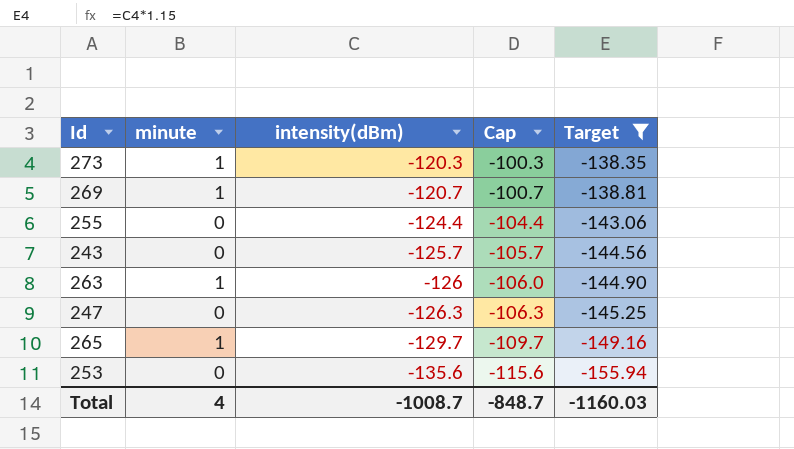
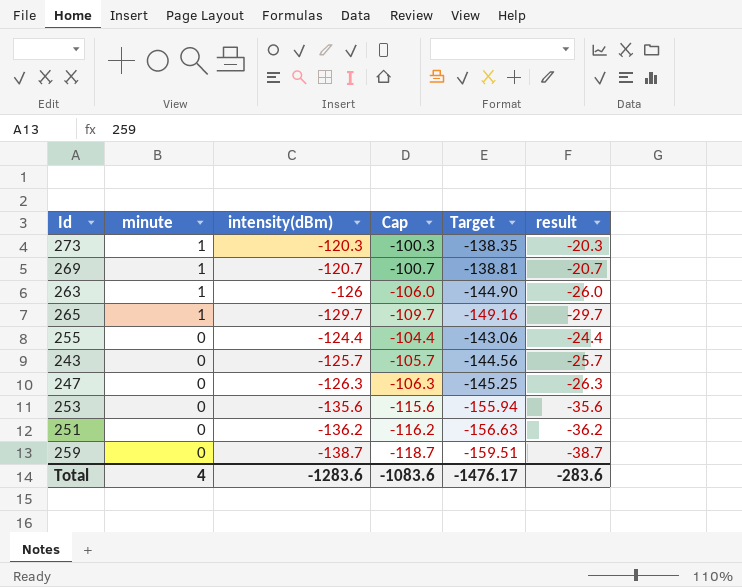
filter: Target >= -155.94 -> none
row order: intensity(dBm) descending -> minute descending
column result | formula: none -> [intensity(dBm)] + 100
Total | intensity(dBm): -1008.7 -> -1283.6
Total | Cap: -848.7 -> -1083.6
Total | Target: -1160.03 -> -1476.17

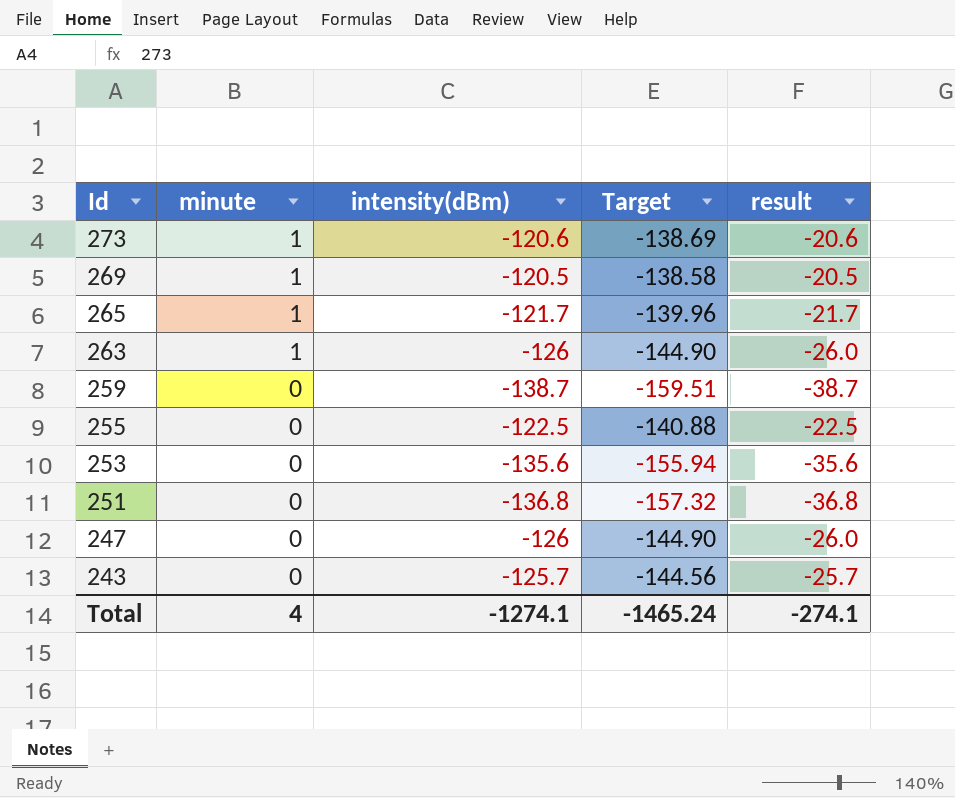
row order: minute descending -> Id descending
column Cap | formula: [intensity(dBm)] + 20 -> none
273 | intensity(dBm): -120.3 -> -120.6
273 | Target: -138.35 -> -138.69
273 | result: -20.3 -> -20.6
269 | intensity(dBm): -120.7 -> -120.5
269 | Target: -138.81 -> -138.58
269 | result: -20.7 -> -20.5
265 | intensity(dBm): -129.7 -> -121.7
265 | Target: -149.16 -> -139.96
265 | result: -29.7 -> -21.7
255 | intensity(dBm): -124.4 -> -122.5
255 | Target: -143.06 -> -140.88
255 | result: -24.4 -> -22.5
251 | intensity(dBm): -136.2 -> -136.8
251 | Target: -156.63 -> -157.32
251 | result: -36.2 -> -36.8
247 | intensity(dBm): -126.3 -> -126
247 | Target: -145.25 -> -144.90
247 | result: -26.3 -> -26.0
Total | intensity(dBm): -1283.6 -> -1274.1
Total | Target: -1476.17 -> -1465.24
Total | result: -283.6 -> -274.1

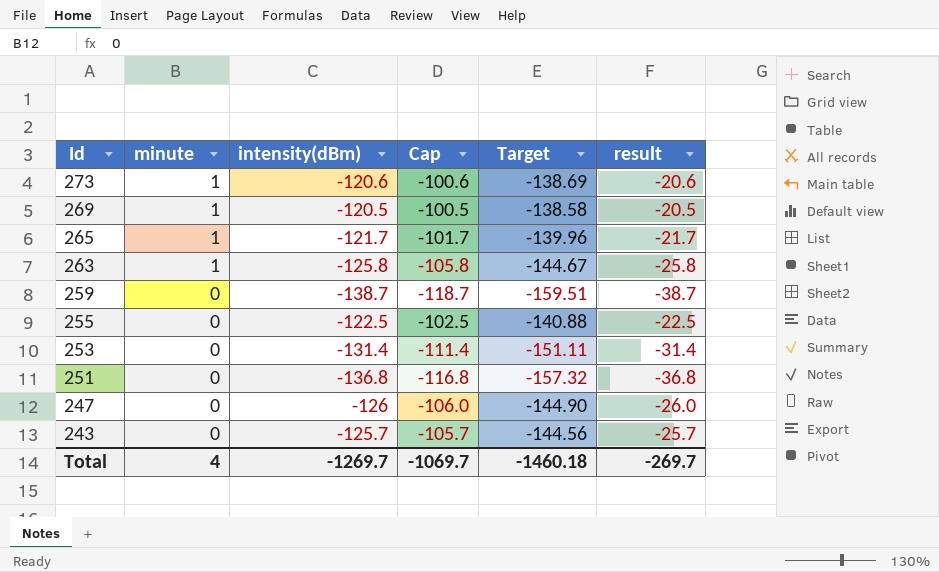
column Cap | formula: none -> [intensity(dBm)] + 20
263 | intensity(dBm): -126 -> -125.8
263 | Target: -144.90 -> -144.67
263 | result: -26.0 -> -25.8
253 | intensity(dBm): -135.6 -> -131.4
253 | Target: -155.94 -> -151.11
253 | result: -35.6 -> -31.4
Total | intensity(dBm): -1274.1 -> -1269.7
Total | Target: -1465.24 -> -1460.18
Total | result: -274.1 -> -269.7

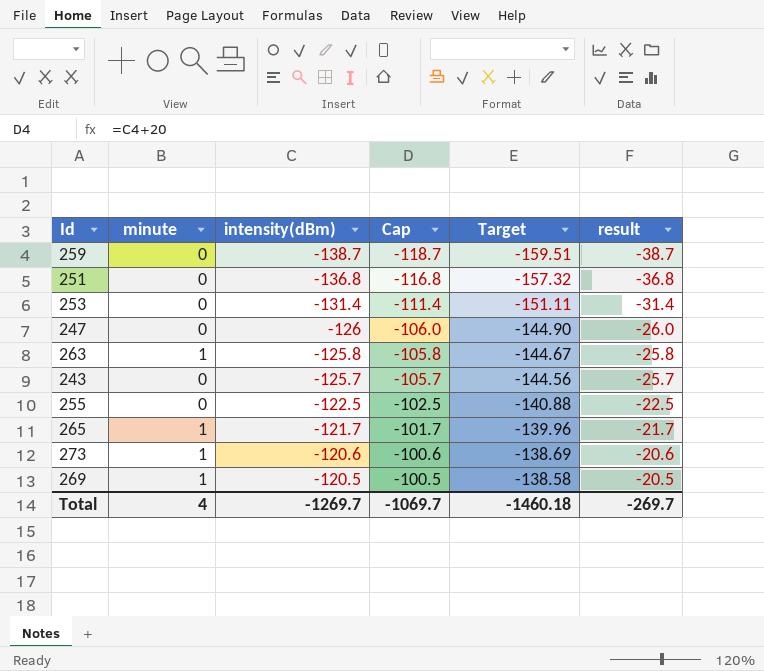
row order: Id descending -> intensity(dBm) ascending

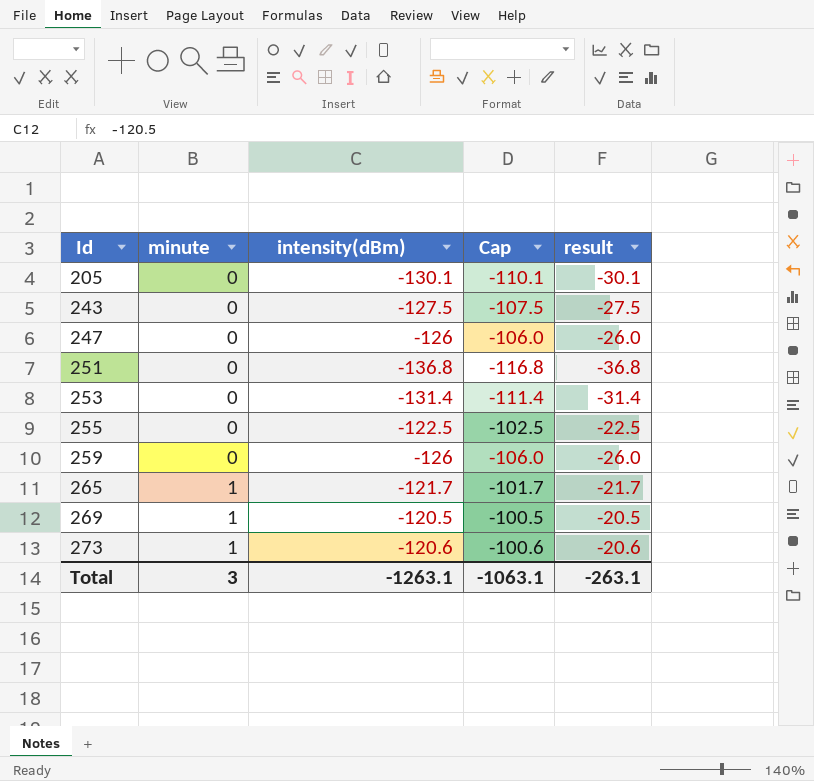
row order: intensity(dBm) ascending -> Id ascending
column Target | formula: [intensity(dBm)] * 1.15 -> none
row 263: 1 | -125.8 | -105.8 | -144.67 | -25.8 -> none
row 205: none -> 0 | -130.1 | -110.1 | -30.1
243 | intensity(dBm): -125.7 -> -127.5
243 | Cap: -105.7 -> -107.5
243 | result: -25.7 -> -27.5
259 | intensity(dBm): -138.7 -> -126
259 | Cap: -118.7 -> -106.0
259 | result: -38.7 -> -26.0
Total | minute: 4 -> 3
Total | intensity(dBm): -1269.7 -> -1263.1
Total | Cap: -1069.7 -> -1063.1
Total | result: -269.7 -> -263.1

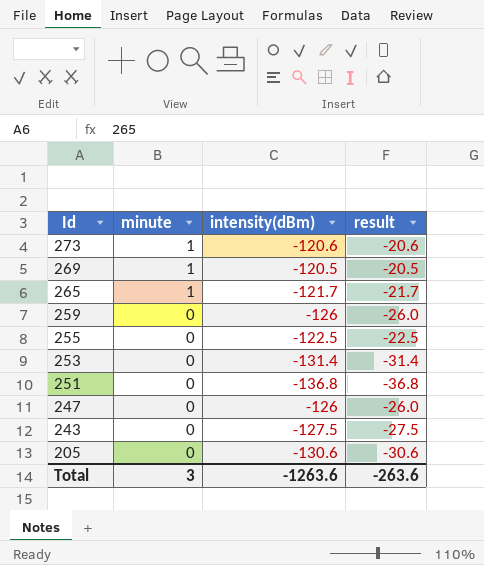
row order: Id ascending -> Id descending
column Cap | formula: [intensity(dBm)] + 20 -> none
205 | intensity(dBm): -130.1 -> -130.6
205 | result: -30.1 -> -30.6
Total | intensity(dBm): -1263.1 -> -1263.6
Total | result: -263.1 -> -263.6

